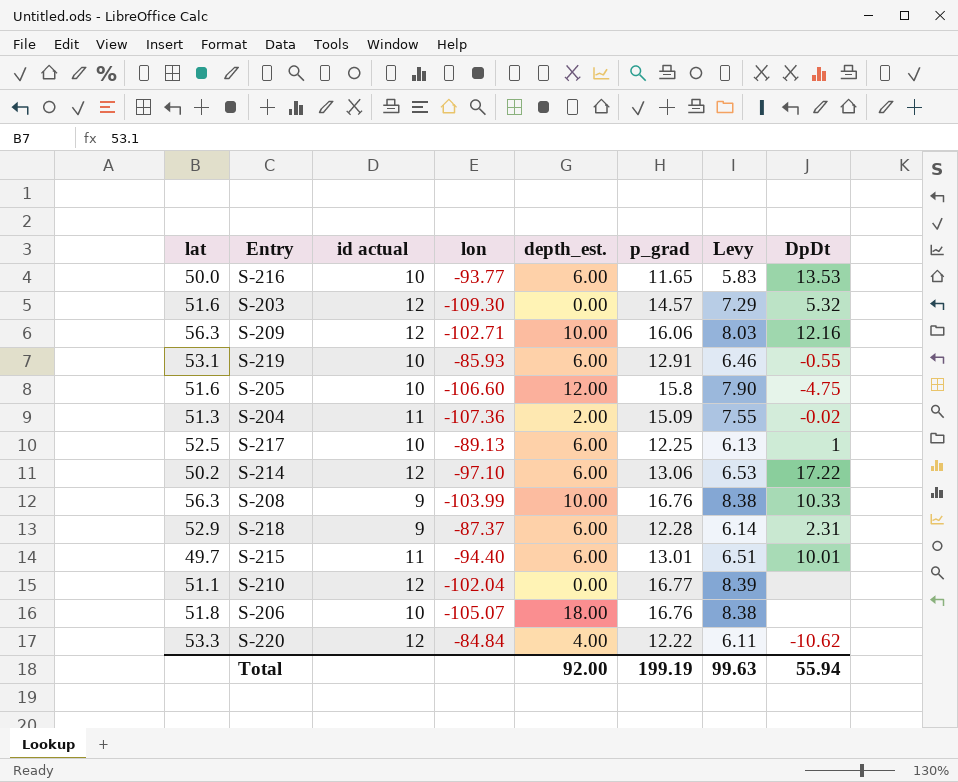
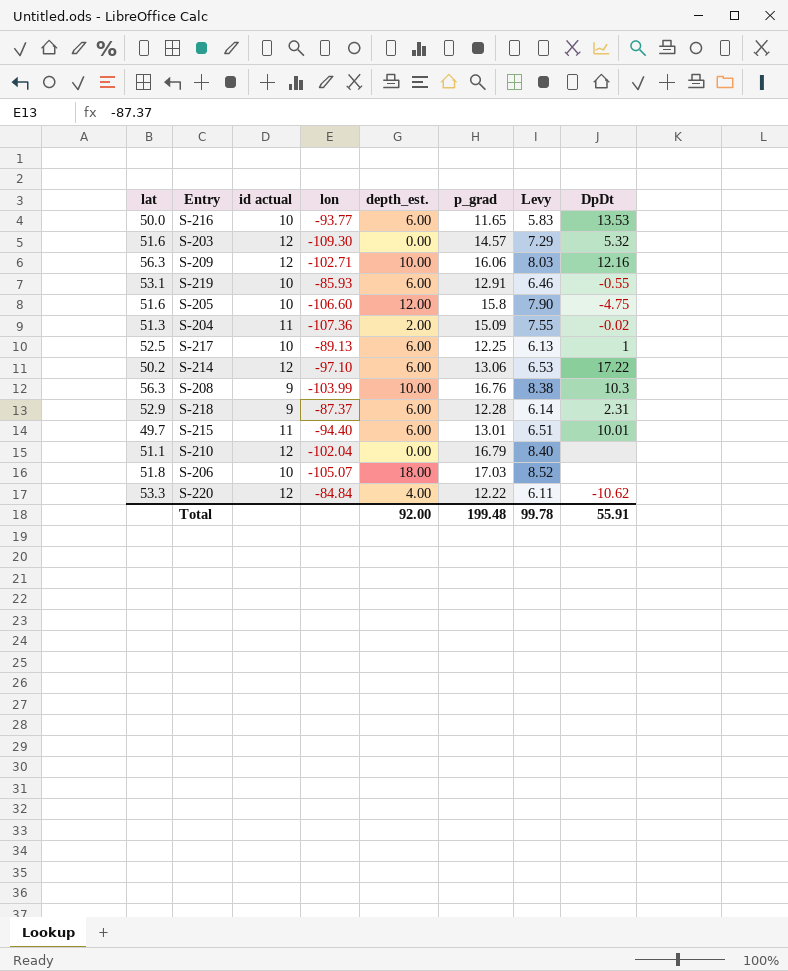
S-208 | DpDt: 10.33 -> 10.3
S-210 | p_grad: 16.77 -> 16.79
S-210 | Levy: 8.39 -> 8.40
S-206 | p_grad: 16.76 -> 17.03
S-206 | Levy: 8.38 -> 8.52
Total | p_grad: 199.19 -> 199.48
Total | Levy: 99.63 -> 99.78
Total | DpDt: 55.94 -> 55.91

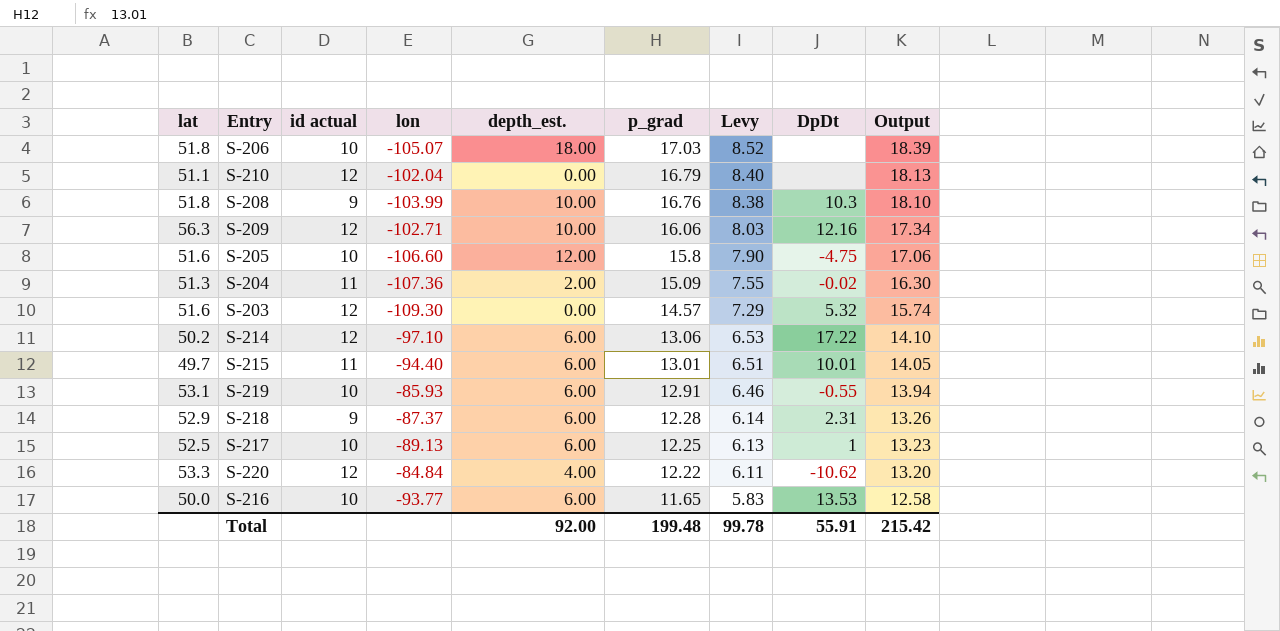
row order: none -> p_grad descending
column Output | formula: none -> [p_grad] * 1.08
S-208 | lat: 56.3 -> 51.8

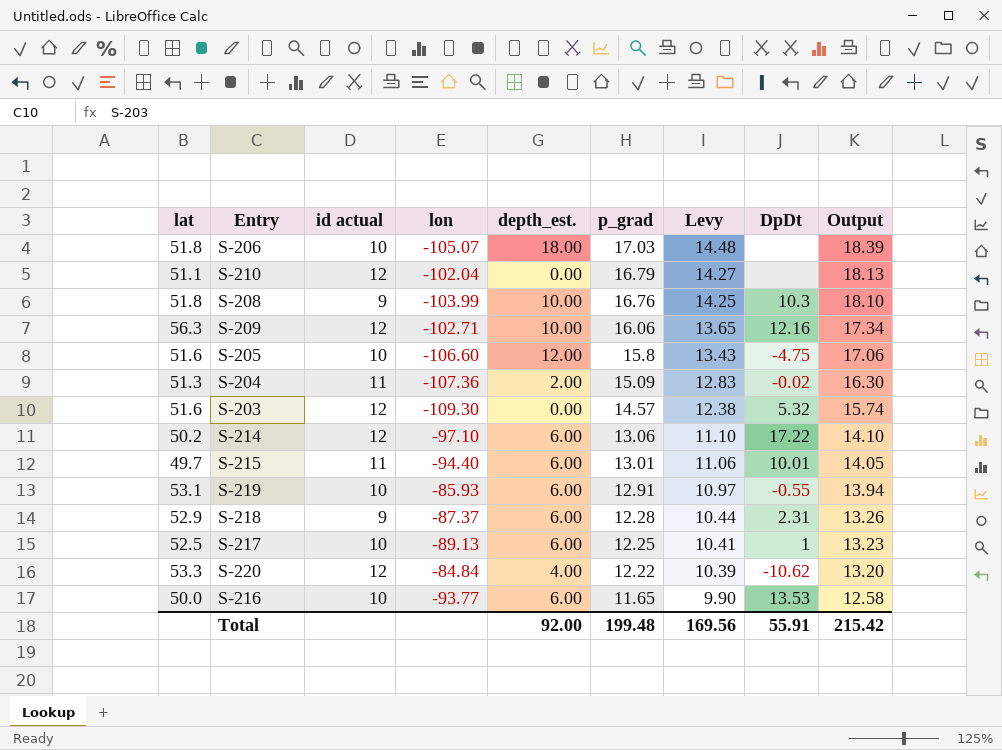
column Levy | formula: [p_grad] * 0.5 -> [p_grad] * 0.85
Total | Levy: 99.78 -> 169.56

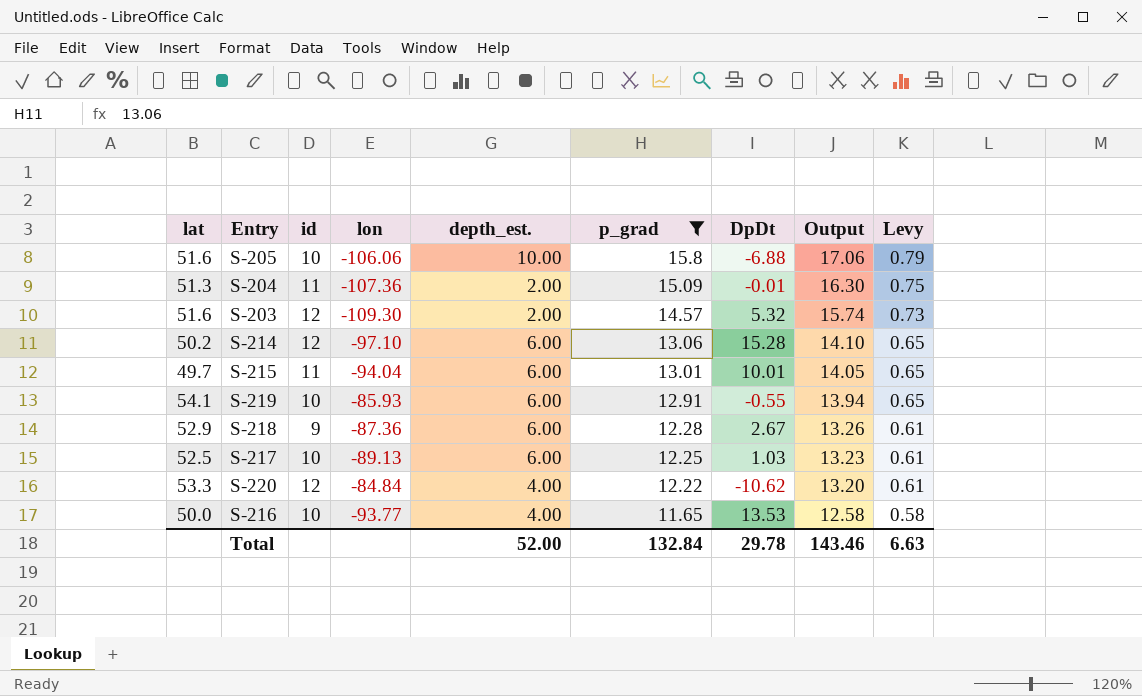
filter: none -> p_grad <= 15.8
column name: id actual -> id
column Levy | formula: [p_grad] * 0.85 -> [p_grad] * 0.05
column Levy | position: 7 -> 9
S-205 | lon: -106.60 -> -106.06
S-205 | depth_est.: 12.00 -> 10.00
S-205 | DpDt: -4.75 -> -6.88
S-204 | DpDt: -0.02 -> -0.01
S-203 | depth_est.: 0.00 -> 2.00
S-214 | DpDt: 17.22 -> 15.28
S-215 | lon: -94.40 -> -94.04
S-219 | lat: 53.1 -> 54.1
S-218 | lon: -87.37 -> -87.36
S-218 | DpDt: 2.31 -> 2.67
S-217 | DpDt: 1 -> 1.03
S-216 | depth_est.: 6.00 -> 4.00
Total | depth_est.: 92.00 -> 52.00
Total | p_grad: 199.48 -> 132.84
Total | DpDt: 55.91 -> 29.78
Total | Output: 215.42 -> 143.46
Total | Levy: 169.56 -> 6.63

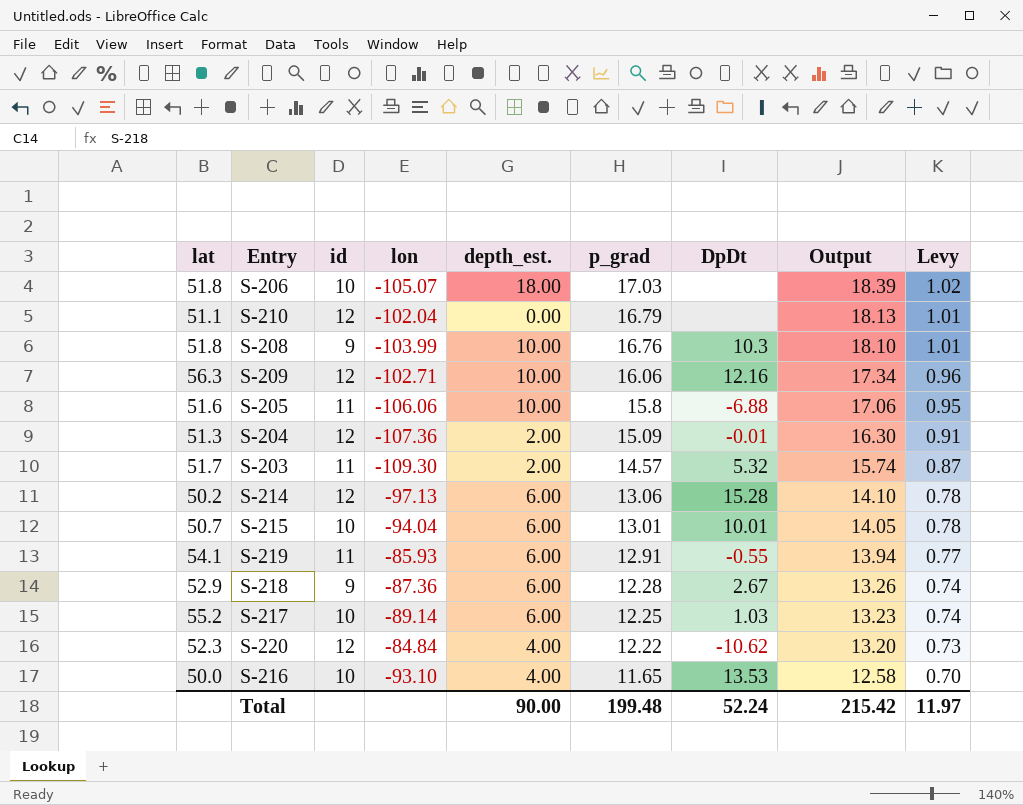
filter: p_grad <= 15.8 -> none
column Levy | formula: [p_grad] * 0.05 -> [p_grad] * 0.06
S-205 | id: 10 -> 11
S-204 | id: 11 -> 12
S-203 | lat: 51.6 -> 51.7
S-203 | id: 12 -> 11
S-214 | lon: -97.10 -> -97.13
S-215 | lat: 49.7 -> 50.7
S-215 | id: 11 -> 10
S-219 | id: 10 -> 11
S-217 | lat: 52.5 -> 55.2
S-217 | lon: -89.13 -> -89.14
S-220 | lat: 53.3 -> 52.3
S-216 | lon: -93.77 -> -93.10
Total | depth_est.: 52.00 -> 90.00
Total | p_grad: 132.84 -> 199.48
Total | DpDt: 29.78 -> 52.24
Total | Output: 143.46 -> 215.42
Total | Levy: 6.63 -> 11.97

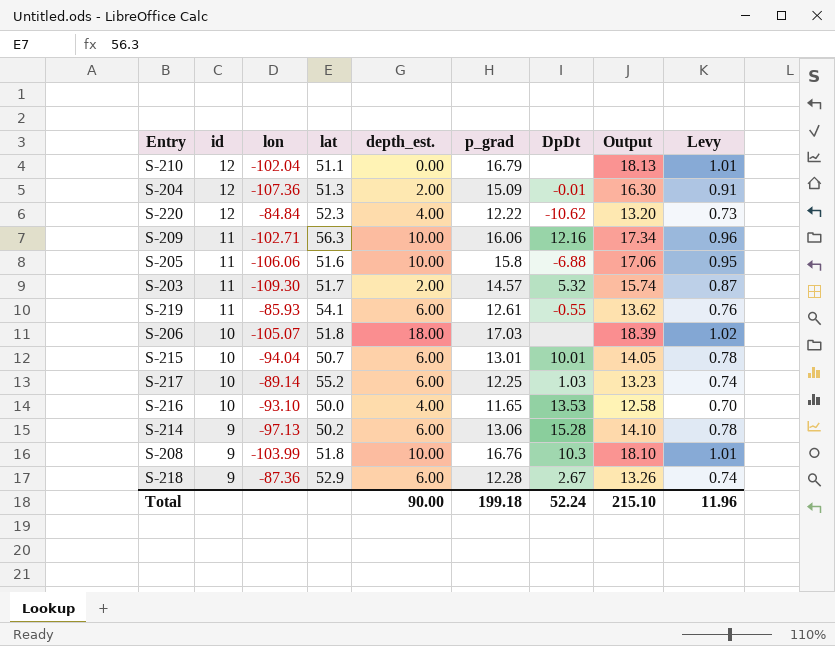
row order: p_grad descending -> id descending
column lat | position: 1 -> 4
S-209 | id: 12 -> 11
S-219 | p_grad: 12.91 -> 12.61
S-219 | Output: 13.94 -> 13.62
S-219 | Levy: 0.77 -> 0.76
S-214 | id: 12 -> 9
Total | p_grad: 199.48 -> 199.18
Total | Output: 215.42 -> 215.10
Total | Levy: 11.97 -> 11.96

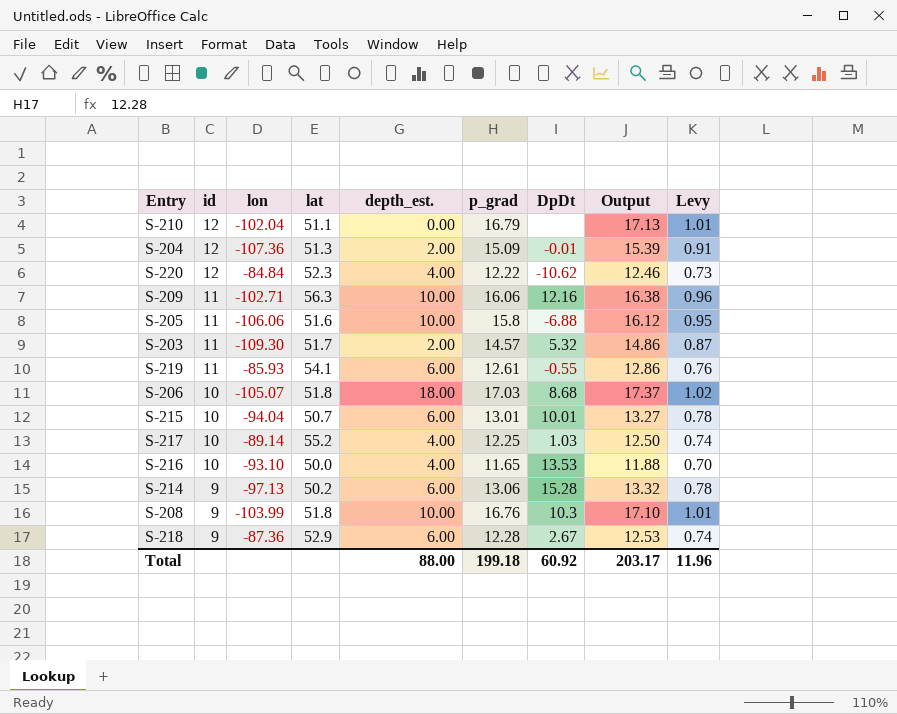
column Output | formula: [p_grad] * 1.08 -> [p_grad] * 1.02
S-206 | DpDt: none -> 8.68
S-217 | depth_est.: 6.00 -> 4.00
Total | depth_est.: 90.00 -> 88.00
Total | DpDt: 52.24 -> 60.92
Total | Output: 215.10 -> 203.17

